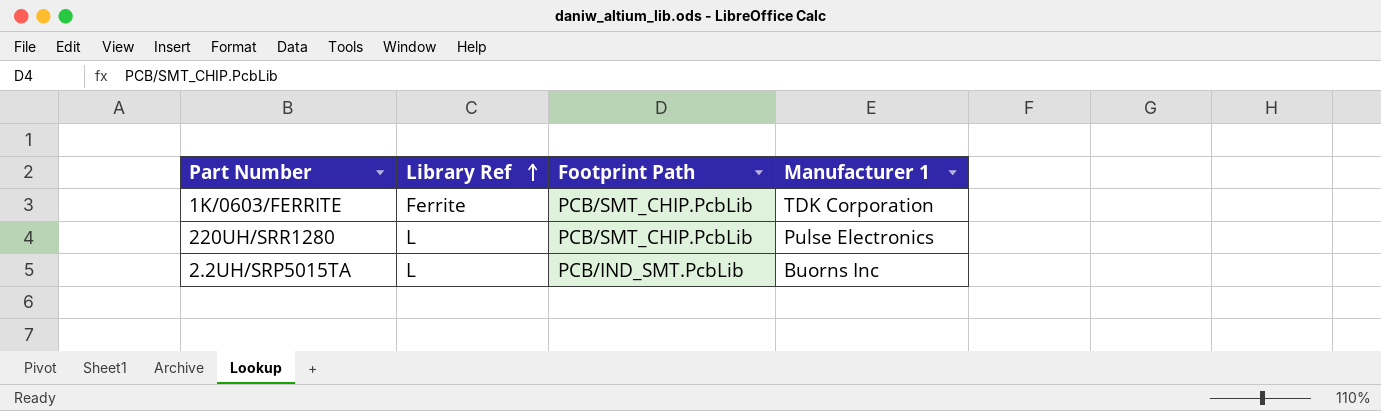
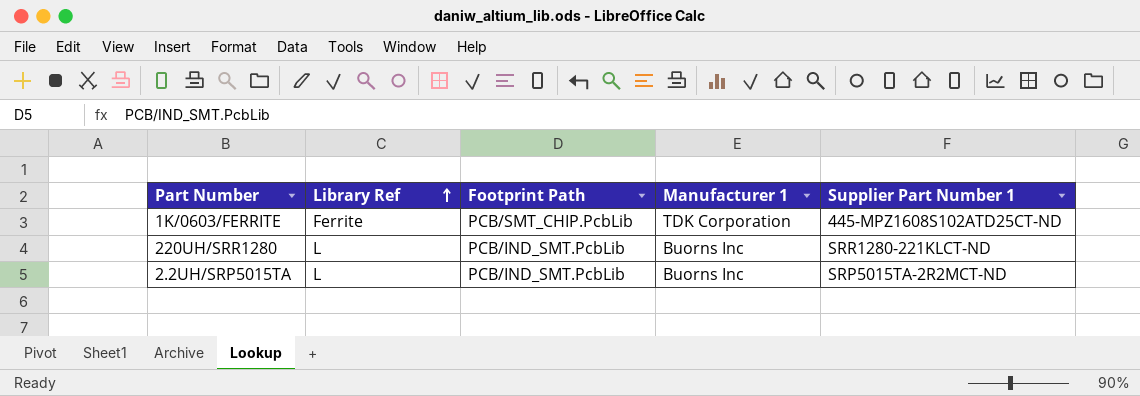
column Supplier Part Number 1 | position: none -> 5
220UH/SRR1280 | Footprint Path: PCB/SMT_CHIP.PcbLib -> PCB/IND_SMT.PcbLib
220UH/SRR1280 | Manufacturer 1: Pulse Electronics -> Buorns Inc

